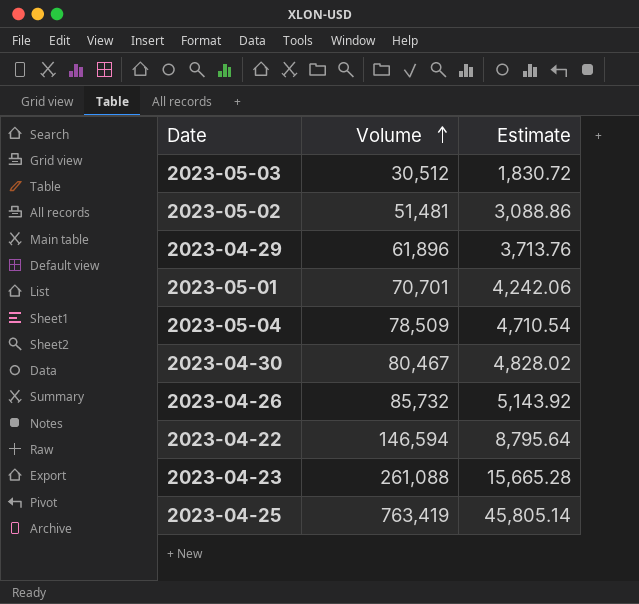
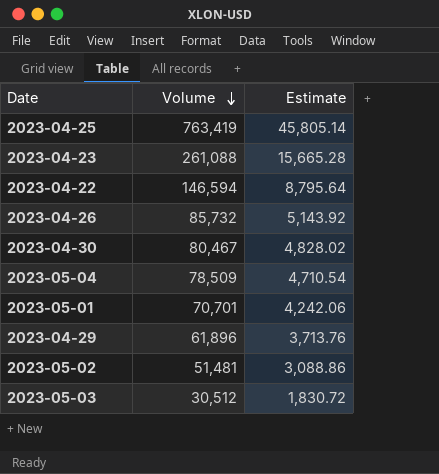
row order: Volume ascending -> Volume descending

